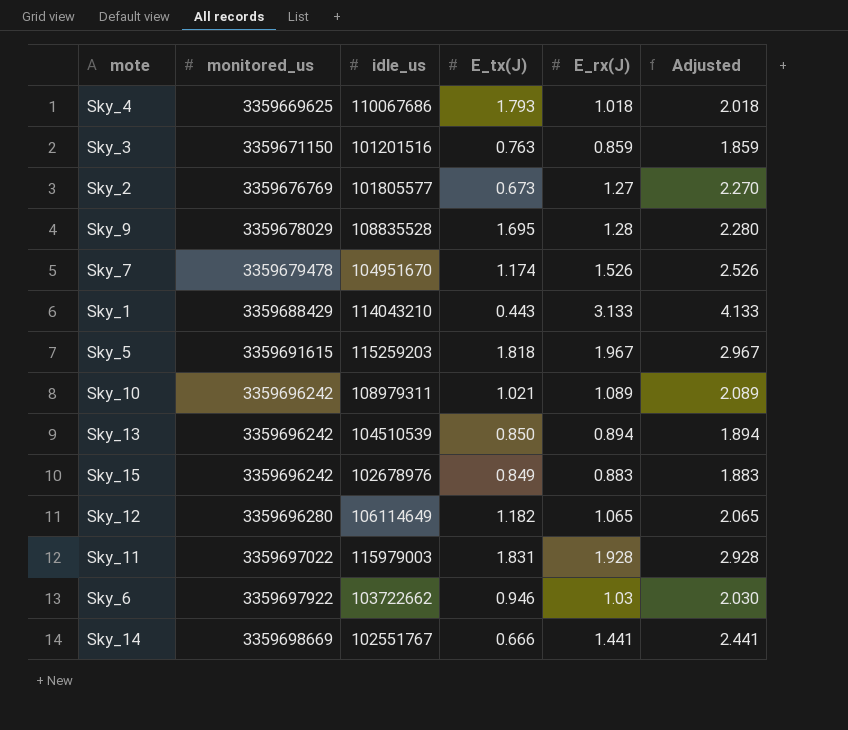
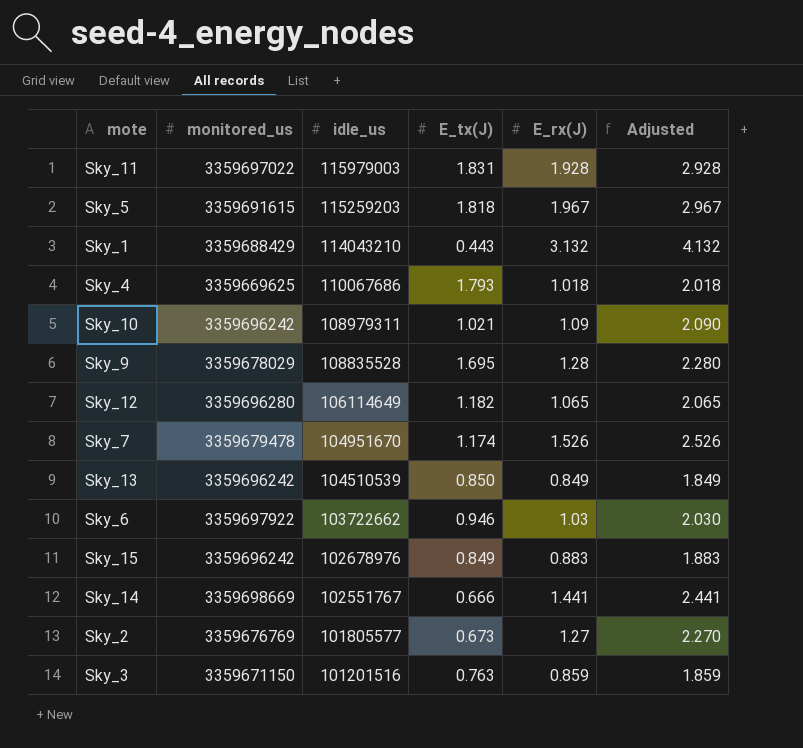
row order: monitored_us ascending -> idle_us descending
Sky_1 | E_rx(J): 3.133 -> 3.132
Sky_1 | Adjusted: 4.133 -> 4.132
Sky_10 | E_rx(J): 1.089 -> 1.09
Sky_10 | Adjusted: 2.089 -> 2.090
Sky_13 | E_rx(J): 0.894 -> 0.849
Sky_13 | Adjusted: 1.894 -> 1.849

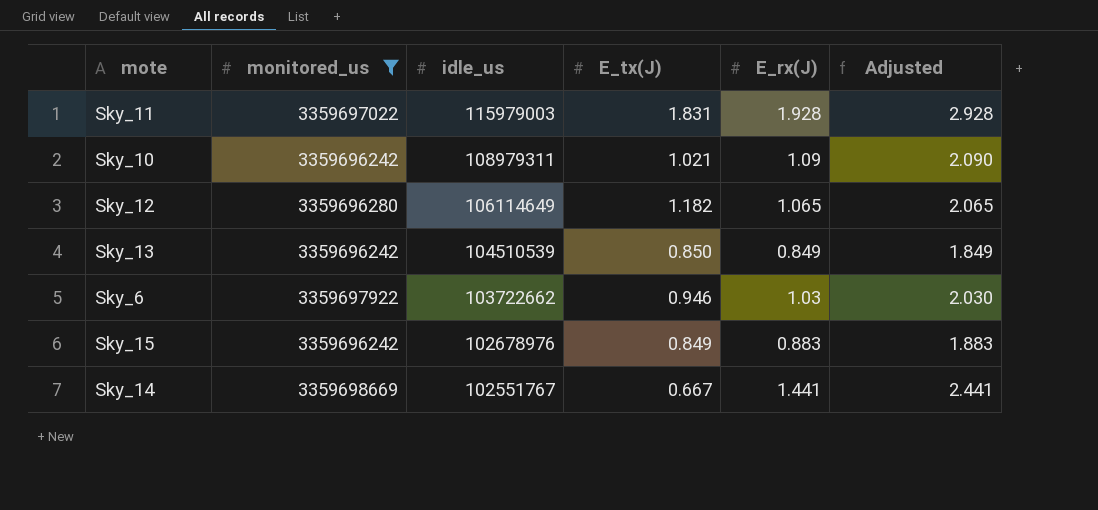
filter: none -> monitored_us >= 3359696242
Sky_14 | E_tx(J): 0.666 -> 0.667

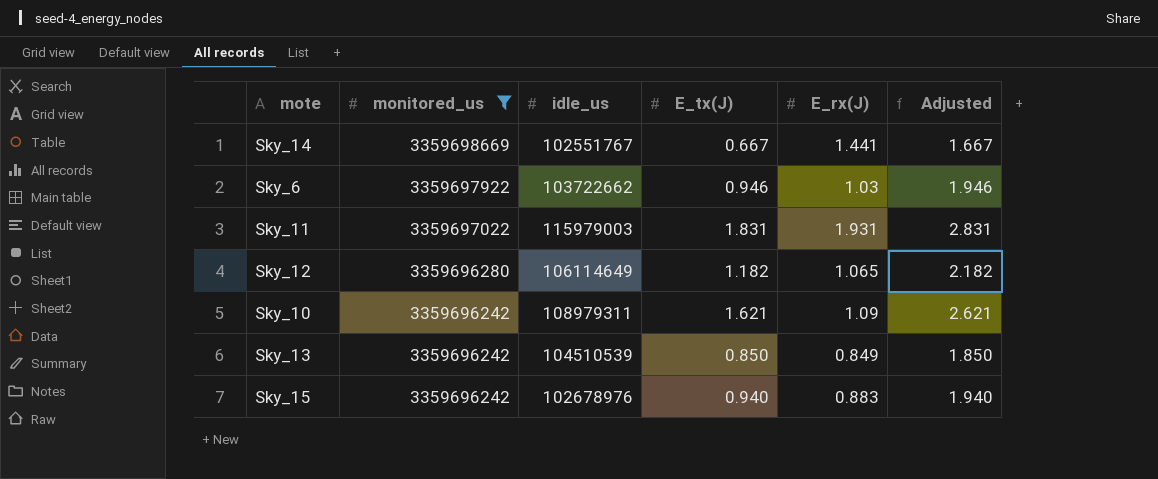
row order: idle_us descending -> monitored_us descending
column Adjusted | formula: [E_rx(J)] + 1 -> [E_tx(J)] + 1
Sky_11 | E_rx(J): 1.928 -> 1.931
Sky_10 | E_tx(J): 1.021 -> 1.621
Sky_15 | E_tx(J): 0.849 -> 0.940

